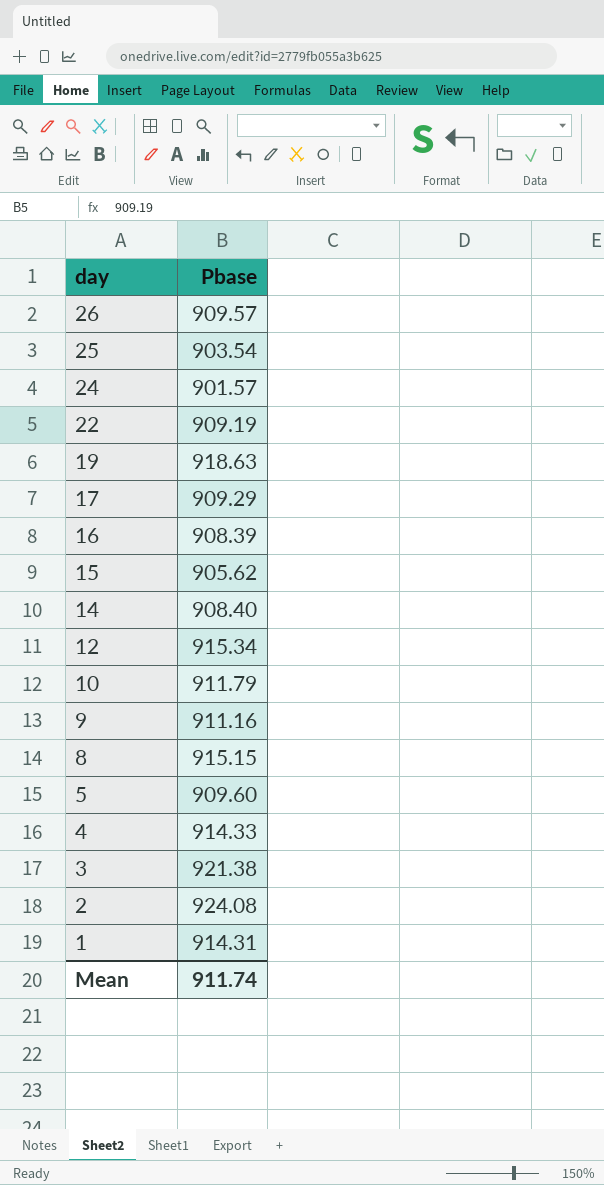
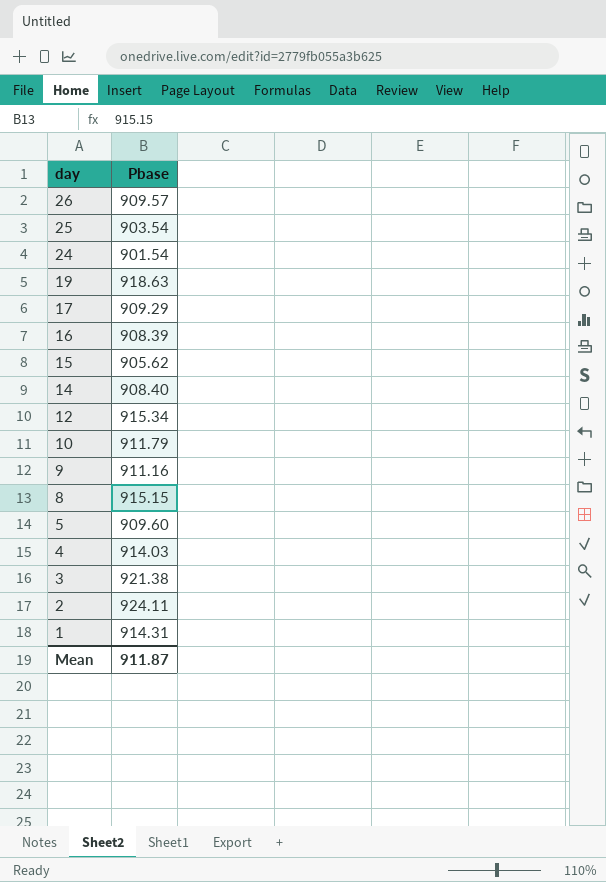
row 22: 909.19 -> none
24 | Pbase: 901.57 -> 901.54
4 | Pbase: 914.33 -> 914.03
2 | Pbase: 924.08 -> 924.11
Mean | Pbase: 911.74 -> 911.87

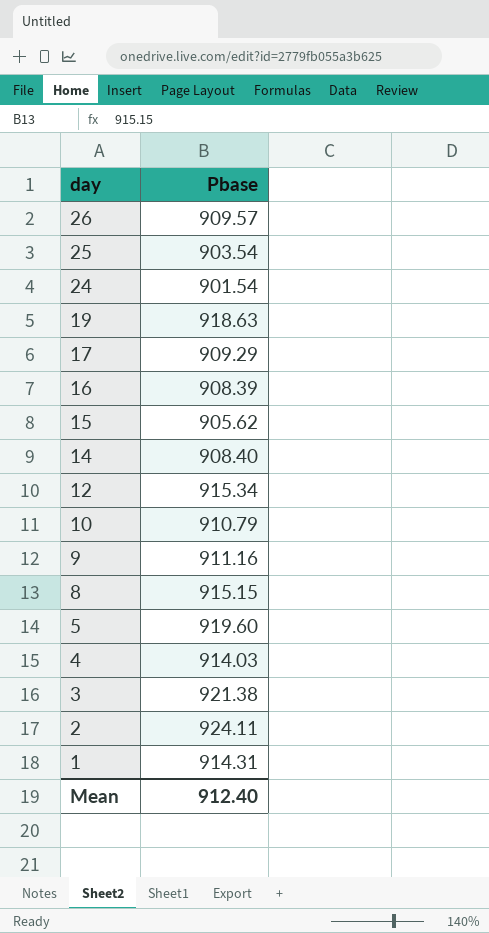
10 | Pbase: 911.79 -> 910.79
5 | Pbase: 909.60 -> 919.60
Mean | Pbase: 911.87 -> 912.40

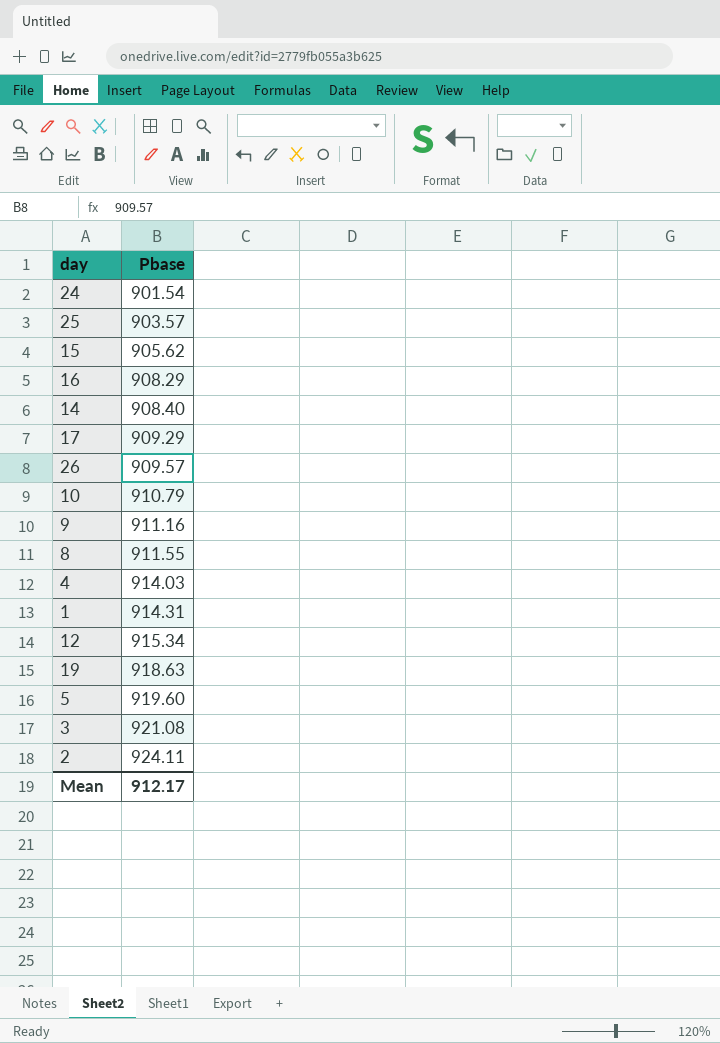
row order: day descending -> Pbase ascending
25 | Pbase: 903.54 -> 903.57
16 | Pbase: 908.39 -> 908.29
8 | Pbase: 915.15 -> 911.55
3 | Pbase: 921.38 -> 921.08
Mean | Pbase: 912.40 -> 912.17

